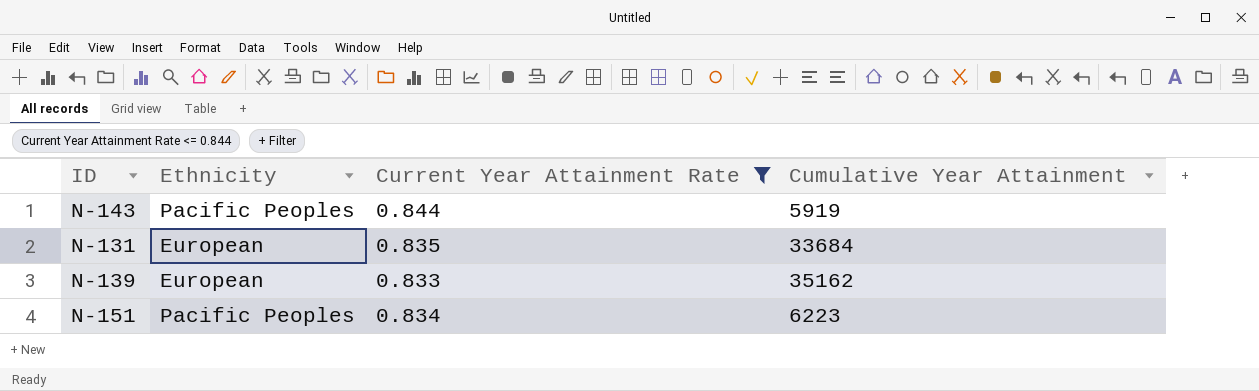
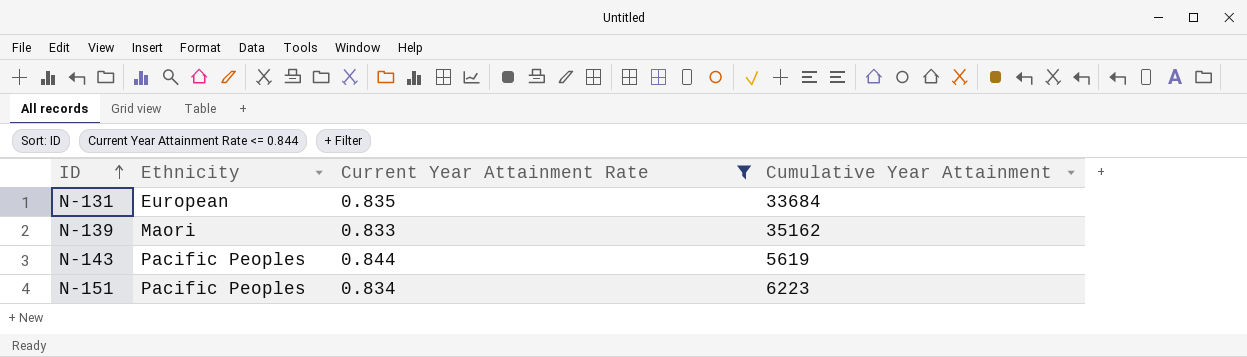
row order: none -> ID ascending
N-139 | Ethnicity: European -> Maori
N-143 | Cumulative Year Attainment: 5919 -> 5619

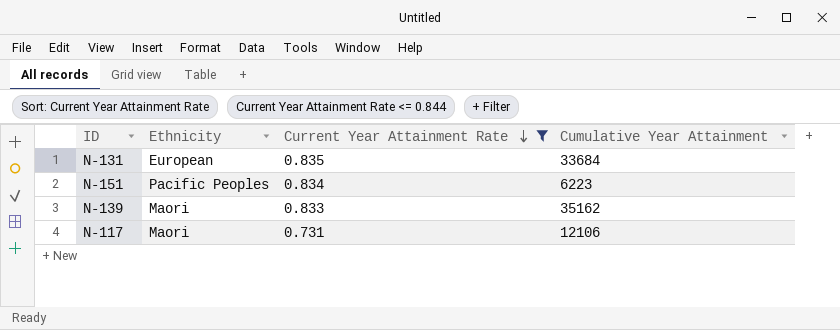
row order: ID ascending -> Current Year Attainment Rate descending
row N-143: Pacific Peoples | 0.844 | 5619 -> none
row N-117: none -> Maori | 0.731 | 12106

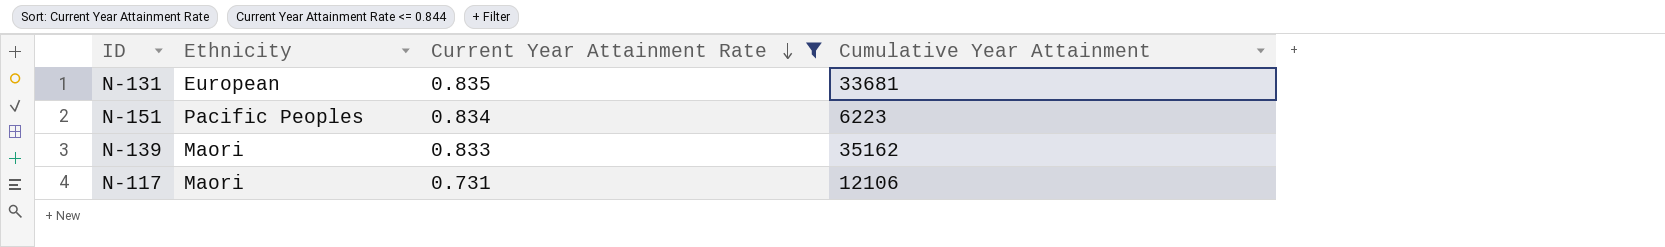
N-131 | Cumulative Year Attainment: 33684 -> 33681

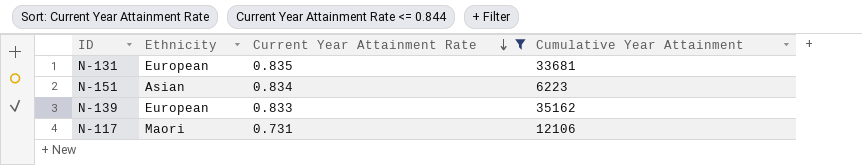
N-151 | Ethnicity: Pacific Peoples -> Asian
N-139 | Ethnicity: Maori -> European

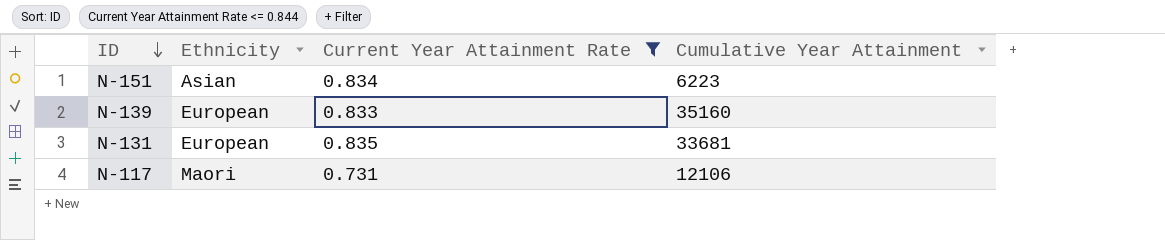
row order: Current Year Attainment Rate descending -> ID descending
N-139 | Cumulative Year Attainment: 35162 -> 35160

